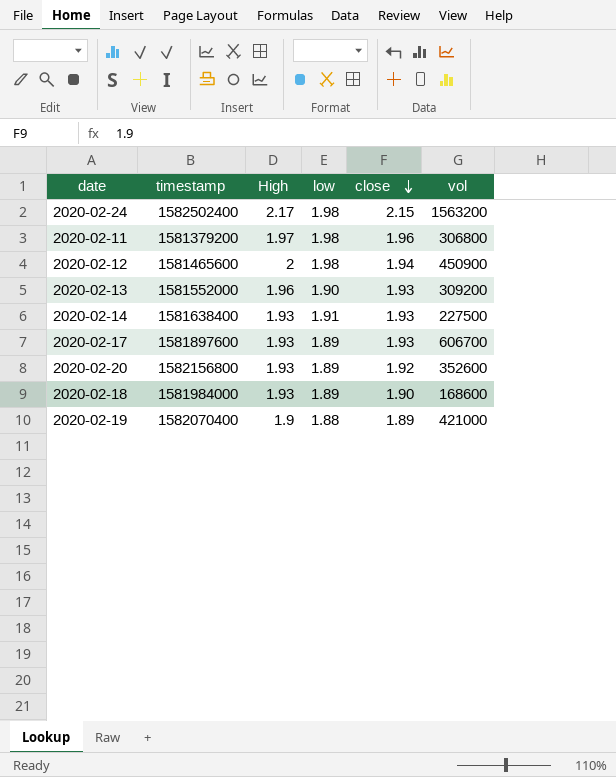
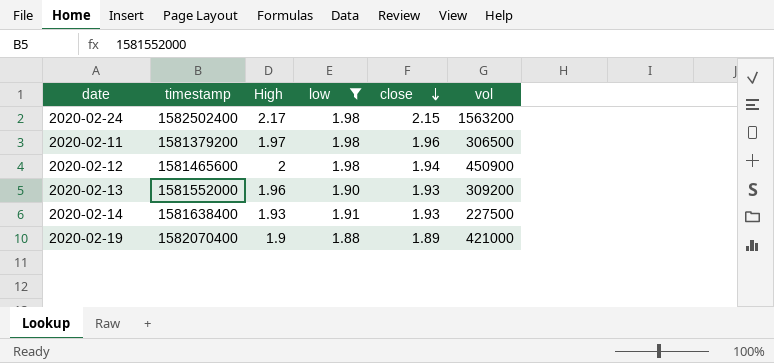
filter: none -> low != 1.89
2020-02-11 | vol: 306800 -> 306500

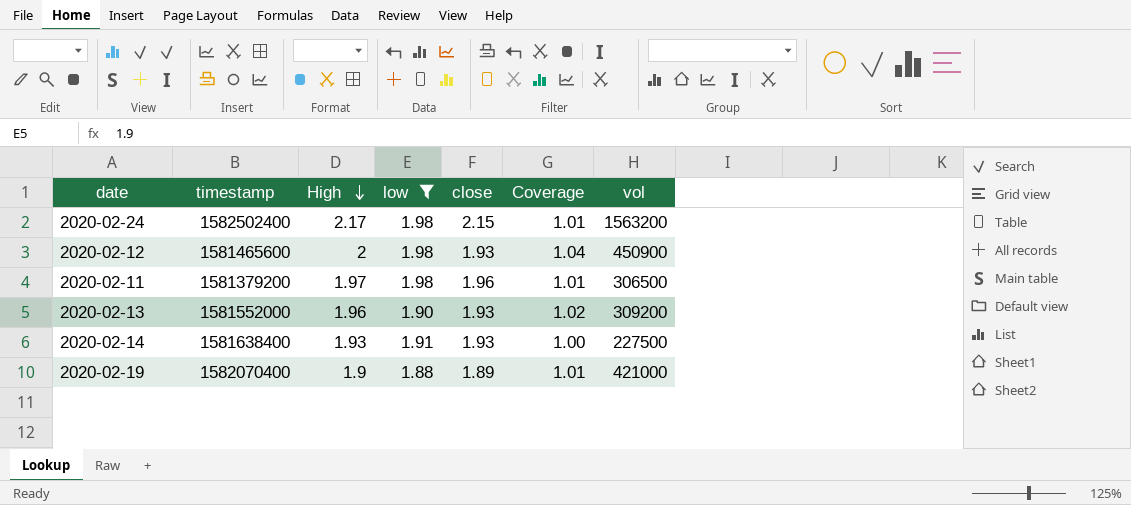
row order: close descending -> High descending
column Coverage | formula: none -> [High] / [close]
2020-02-12 | close: 1.94 -> 1.93

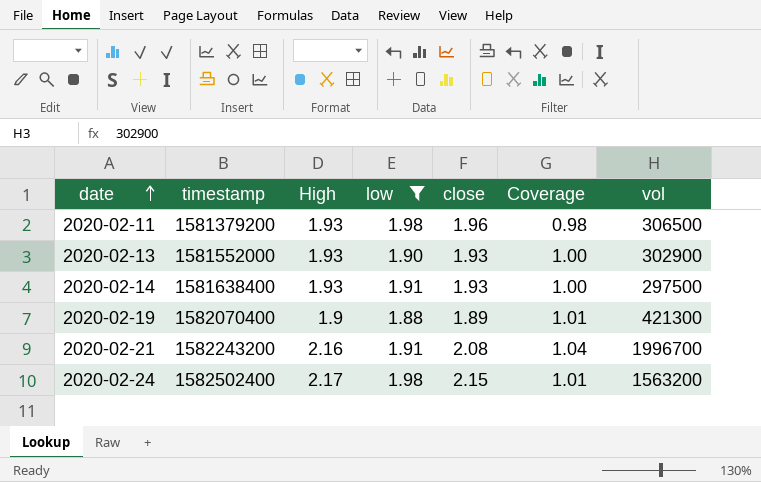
row order: High descending -> date ascending
row 2020-02-12: 1581465600 | 2 | 1.98 | 1.93 | 1.04 | 450900 -> none
2020-02-11 | High: 1.97 -> 1.93
2020-02-11 | Coverage: 1.01 -> 0.98
2020-02-13 | High: 1.96 -> 1.93
2020-02-13 | Coverage: 1.02 -> 1.00
2020-02-13 | vol: 309200 -> 302900
2020-02-14 | vol: 227500 -> 297500
2020-02-19 | vol: 421000 -> 421300
row 2020-02-21: none -> 1582243200 | 2.16 | 1.91 | 2.08 | 1.04 | 1996700

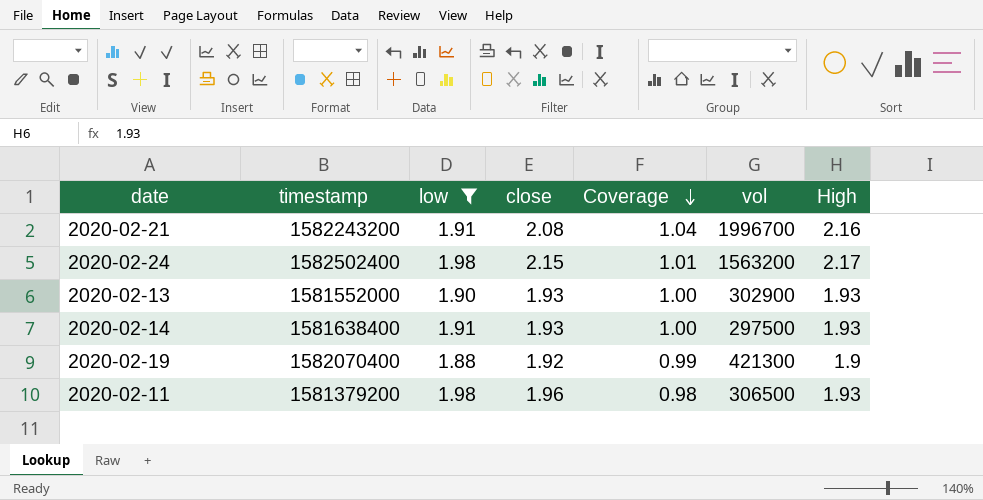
row order: date ascending -> Coverage descending
column High | position: 3 -> 7
2020-02-19 | close: 1.89 -> 1.92
2020-02-19 | Coverage: 1.01 -> 0.99

